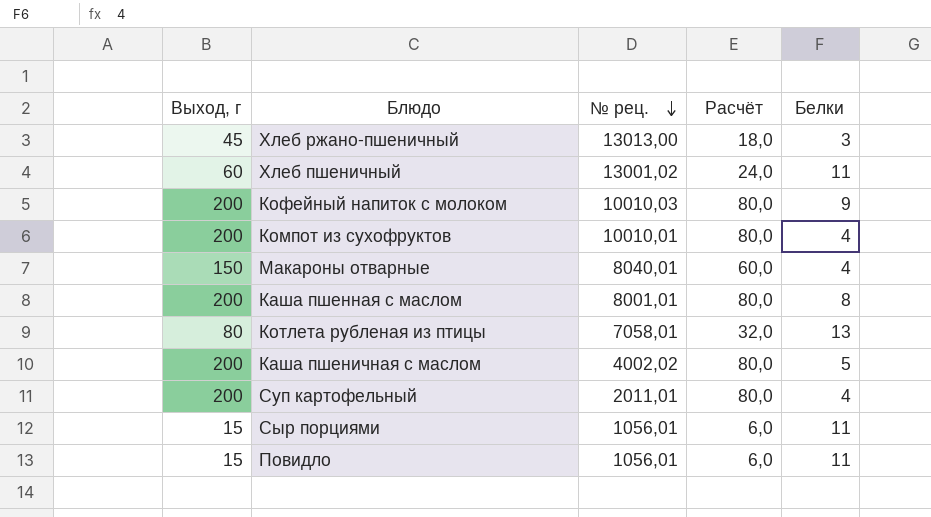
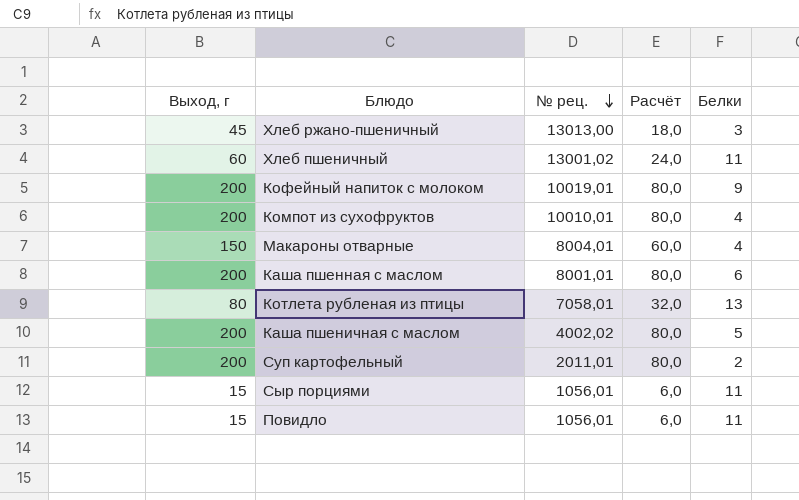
Кофейный напиток с молоком | № рец.: 10010,03 -> 10019,01
Макароны отварные | № рец.: 8040,01 -> 8004,01
Каша пшенная с маслом | Белки: 8 -> 6
Суп картофельный | Белки: 4 -> 2

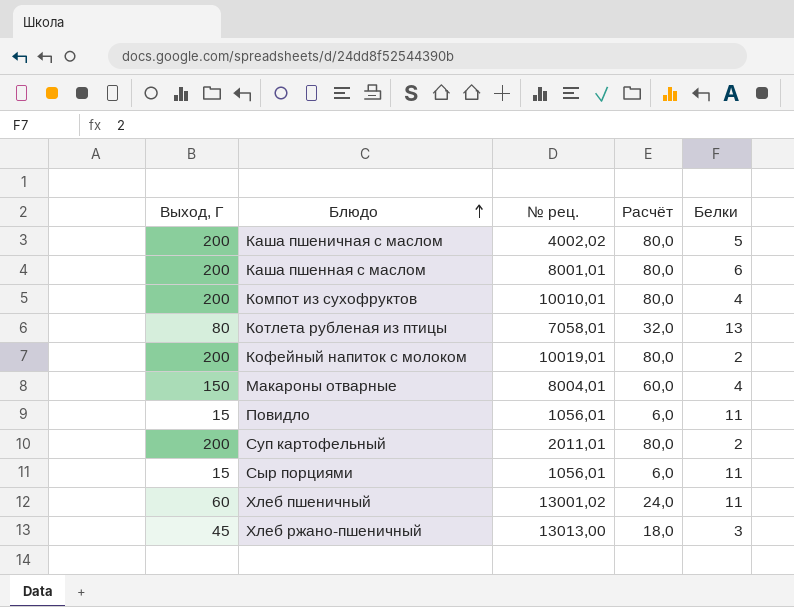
row order: № рец. descending -> Блюдо ascending
column name: Выход, г -> Выход, Г
Кофейный напиток с молоком | Белки: 9 -> 2

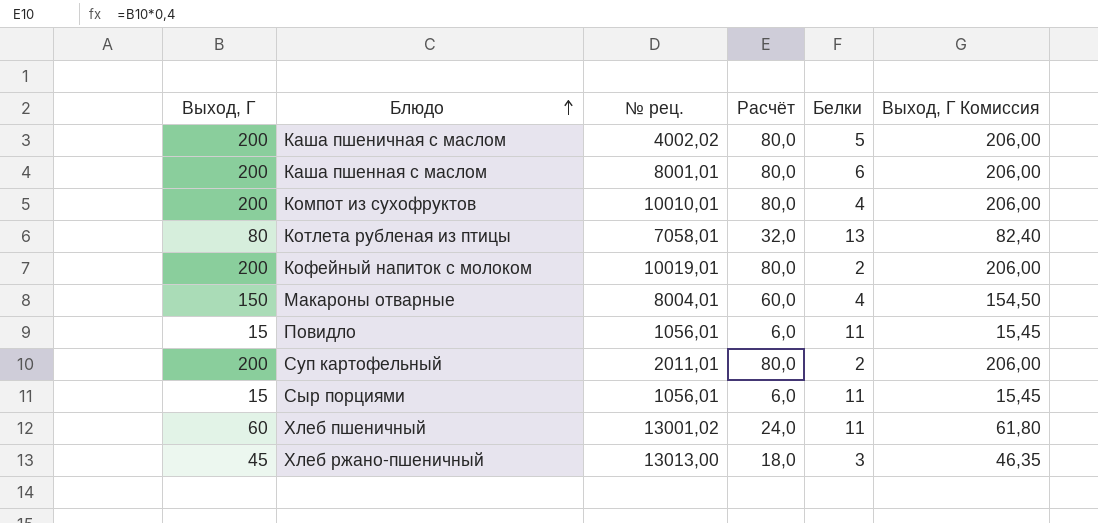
column Выход, Г Комиссия | formula: none -> [Выход, Г] * 1,03

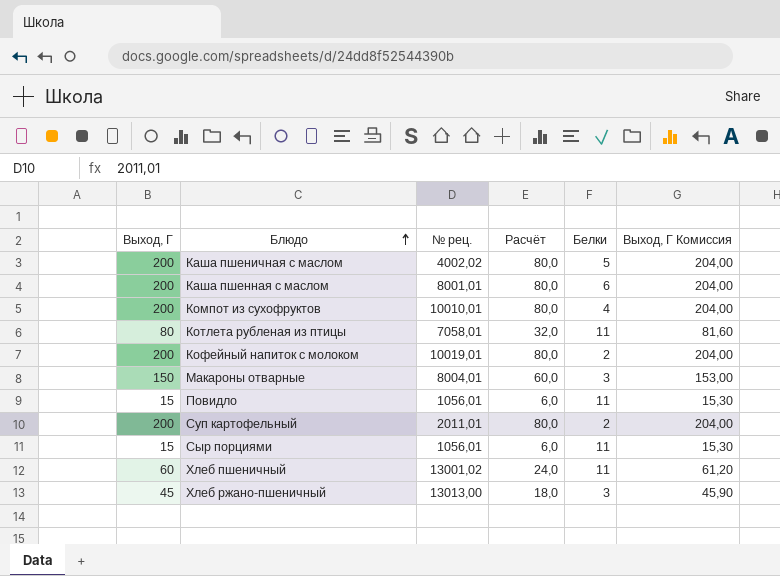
column Выход, Г Комиссия | formula: [Выход, Г] * 1,03 -> [Выход, Г] * 1,02
Котлета рубленая из птицы | Белки: 13 -> 11
Макароны отварные | Белки: 4 -> 3

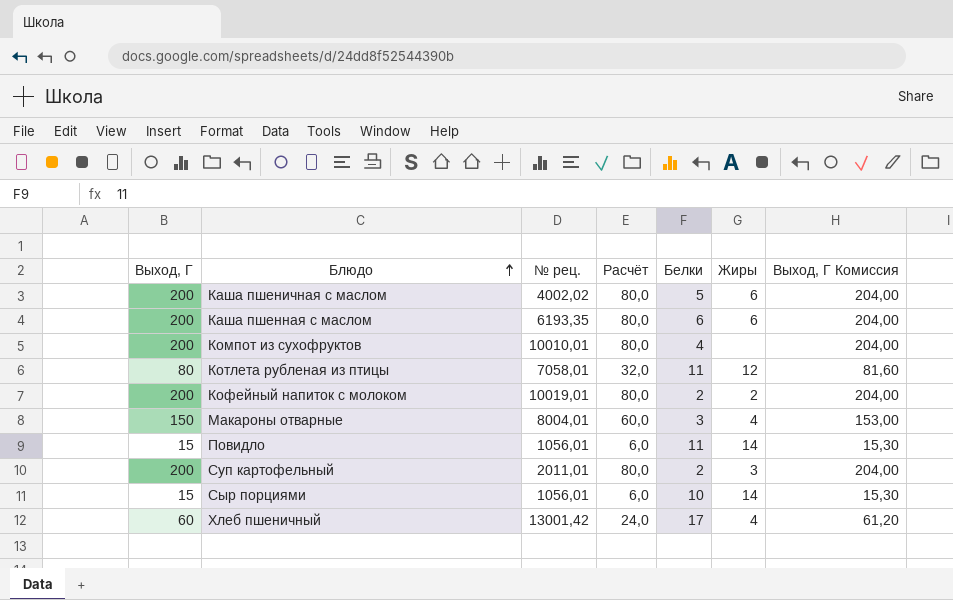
column Жиры | position: none -> 6
row Хлеб ржано-пшеничный: 45 | 13013,00 | 18,0 | 3 | 45,90 -> none
Каша пшенная с маслом | № рец.: 8001,01 -> 6193,35
Сыр порциями | Белки: 11 -> 10
Хлеб пшеничный | № рец.: 13001,02 -> 13001,42
Хлеб пшеничный | Белки: 11 -> 17

